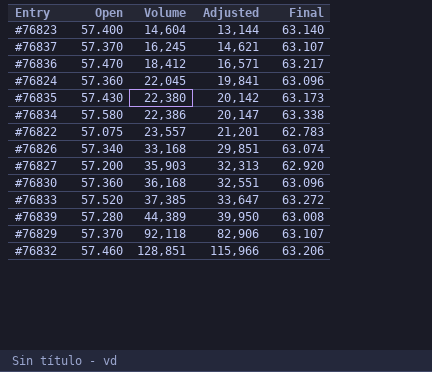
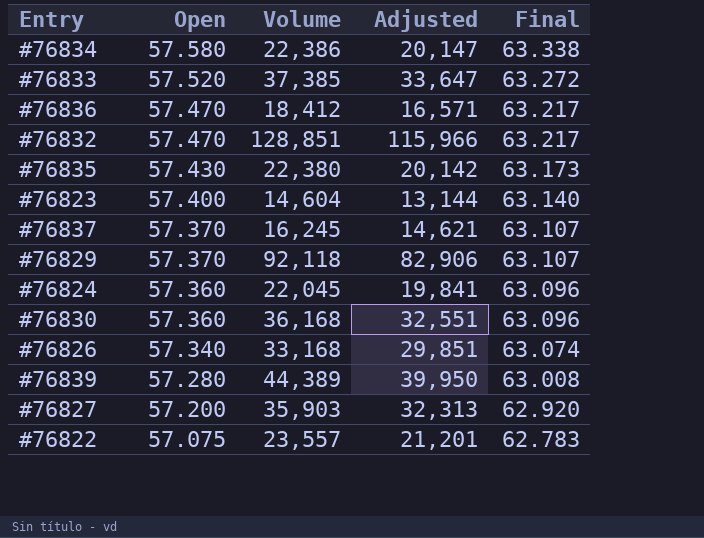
row order: Volume ascending -> Open descending
#76832 | Open: 57.460 -> 57.470
#76832 | Final: 63.206 -> 63.217

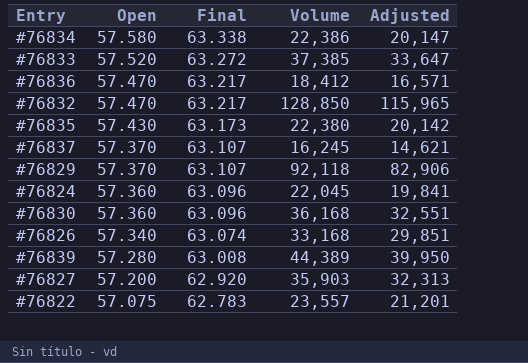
column Final | position: 5 -> 3
row #76823: 57.400 | 14,604 | 13,144 | 63.140 -> none
#76832 | Volume: 128,851 -> 128,850
#76832 | Adjusted: 115,966 -> 115,965

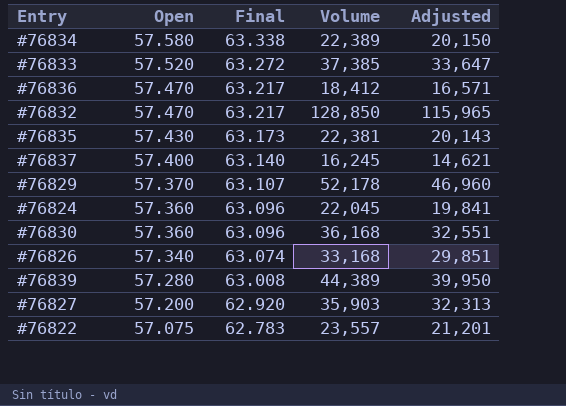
#76834 | Volume: 22,386 -> 22,389
#76834 | Adjusted: 20,147 -> 20,150
#76835 | Volume: 22,380 -> 22,381
#76835 | Adjusted: 20,142 -> 20,143
#76837 | Open: 57.370 -> 57.400
#76837 | Final: 63.107 -> 63.140
#76829 | Volume: 92,118 -> 52,178
#76829 | Adjusted: 82,906 -> 46,960

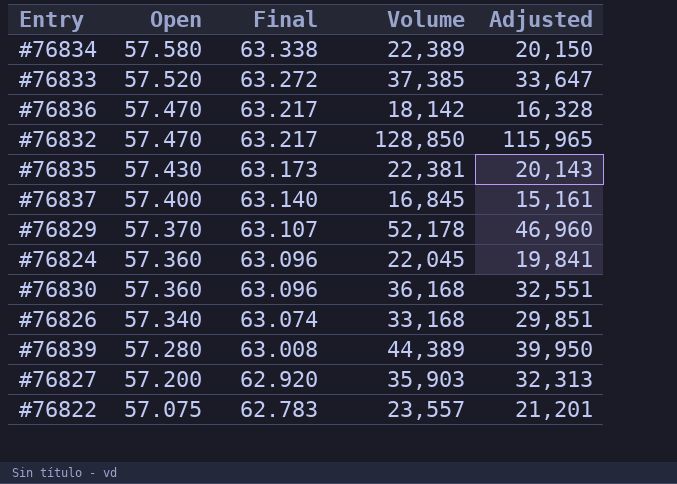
#76836 | Volume: 18,412 -> 18,142
#76836 | Adjusted: 16,571 -> 16,328
#76837 | Volume: 16,245 -> 16,845
#76837 | Adjusted: 14,621 -> 15,161

